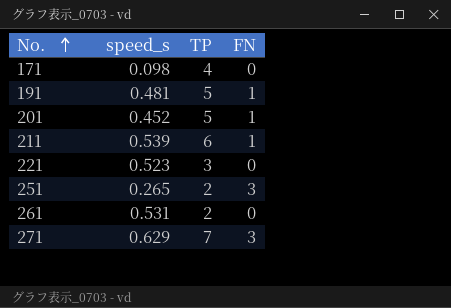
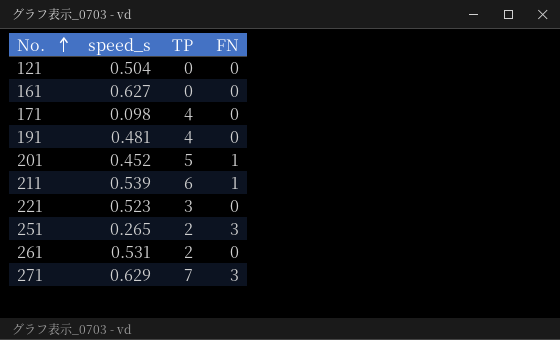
row 121: none -> 0.504 | 0 | 0
row 161: none -> 0.627 | 0 | 0
191 | TP: 5 -> 4
191 | FN: 1 -> 0

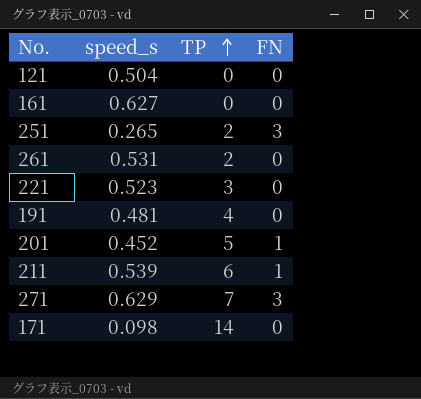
row order: No. ascending -> TP ascending
171 | TP: 4 -> 14

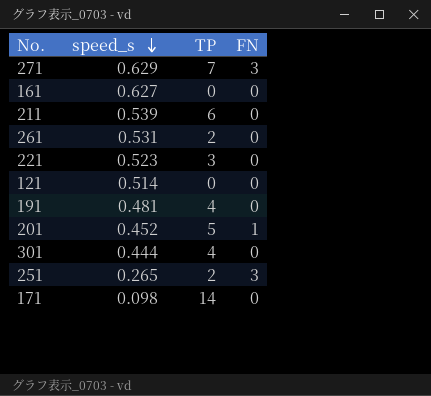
row order: TP ascending -> speed_s descending
211 | FN: 1 -> 0
121 | speed_s: 0.504 -> 0.514
row 301: none -> 0.444 | 4 | 0

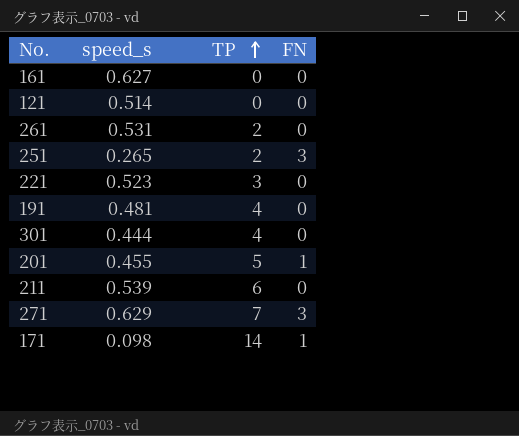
row order: speed_s descending -> TP ascending
201 | speed_s: 0.452 -> 0.455
171 | FN: 0 -> 1

